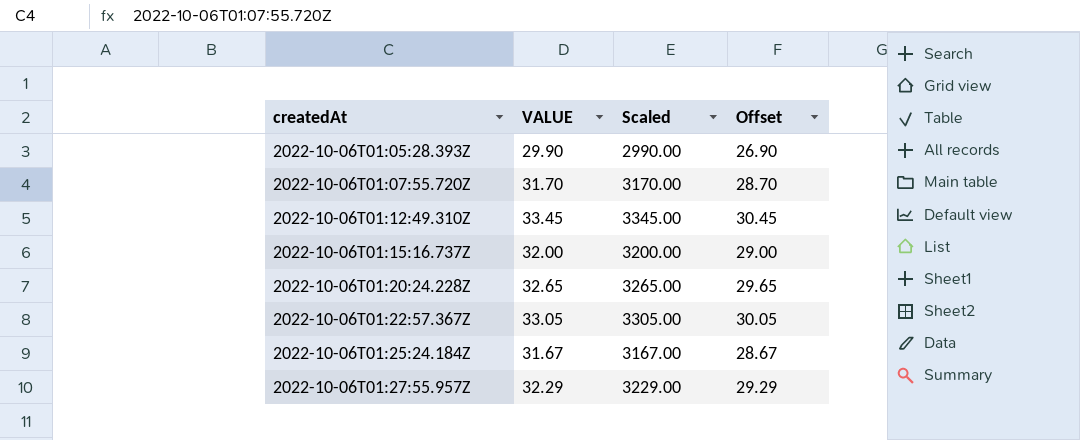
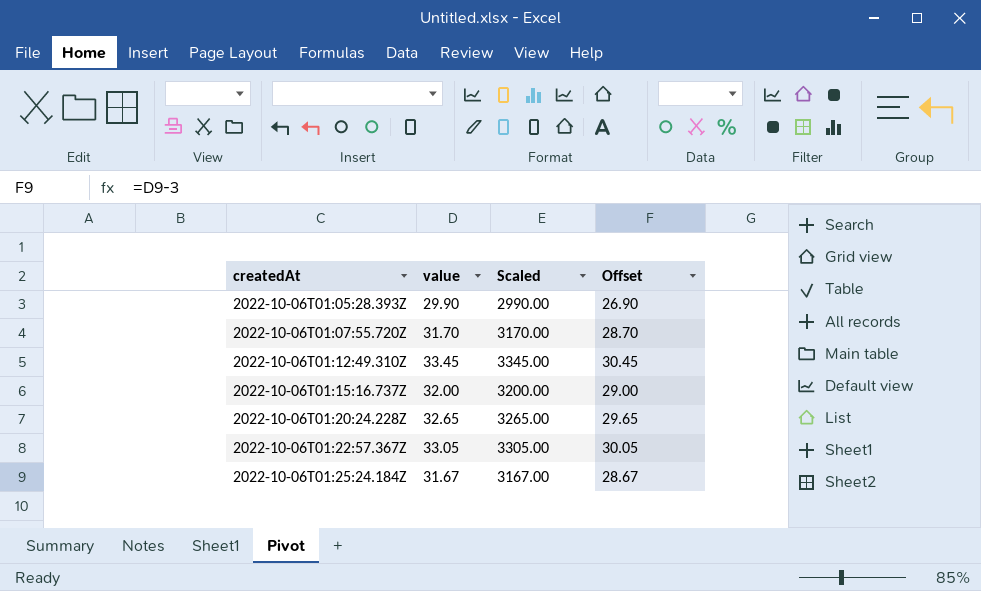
column name: VALUE -> value
row 2022-10-06T01:27:55.957Z: 32.29 | 3229.00 | 29.29 -> none

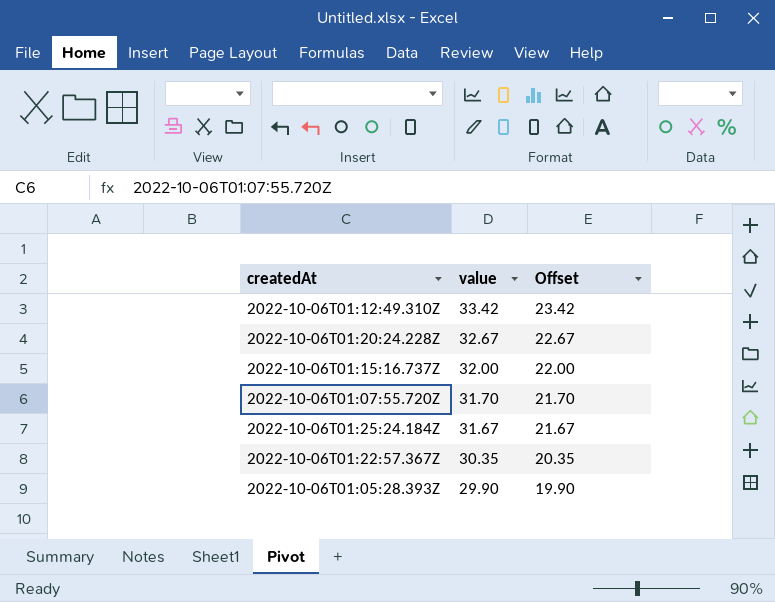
row order: createdAt ascending -> value descending
column Scaled | formula: [value] * 100 -> none
column Offset | formula: [value] - 3 -> [value] - 10
2022-10-06T01:12:49.310Z | value: 33.45 -> 33.42
2022-10-06T01:20:24.228Z | value: 32.65 -> 32.67
2022-10-06T01:22:57.367Z | value: 33.05 -> 30.35

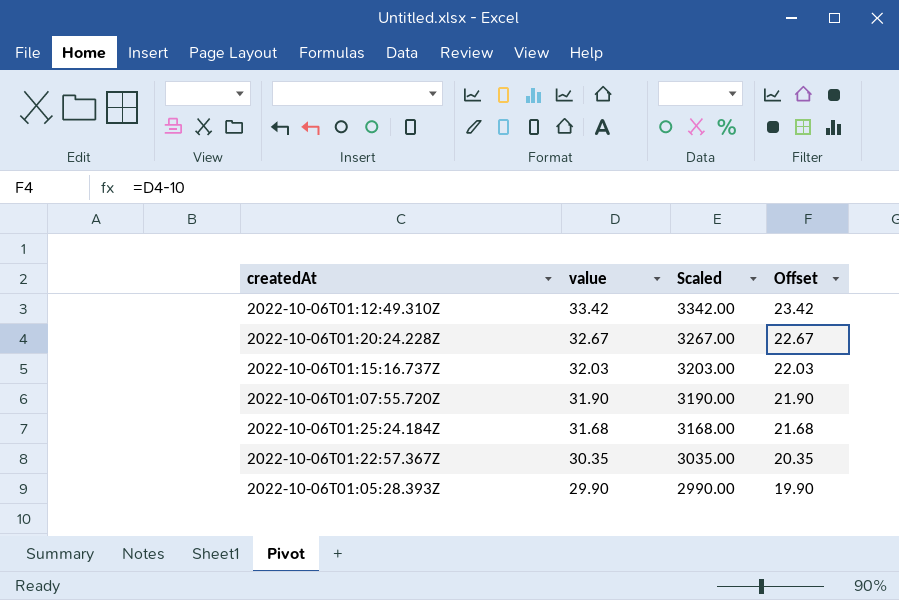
column Scaled | formula: none -> [value] * 100
2022-10-06T01:15:16.737Z | value: 32.00 -> 32.03
2022-10-06T01:15:16.737Z | Offset: 22.00 -> 22.03
2022-10-06T01:07:55.720Z | value: 31.70 -> 31.90
2022-10-06T01:07:55.720Z | Offset: 21.70 -> 21.90
2022-10-06T01:25:24.184Z | value: 31.67 -> 31.68
2022-10-06T01:25:24.184Z | Offset: 21.67 -> 21.68

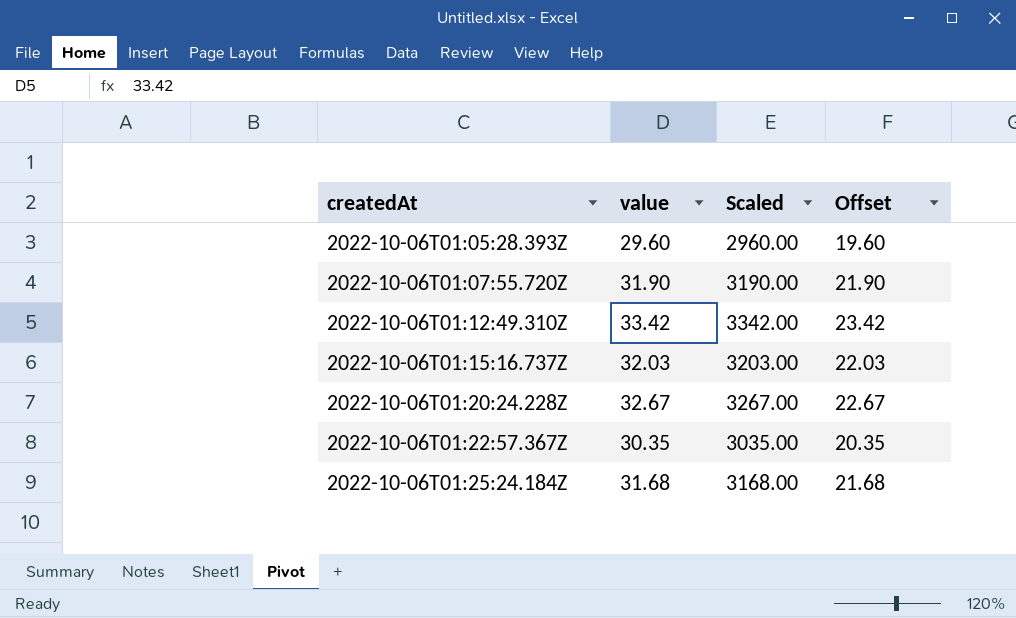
row order: value descending -> createdAt ascending
2022-10-06T01:05:28.393Z | value: 29.90 -> 29.60
2022-10-06T01:05:28.393Z | Scaled: 2990.00 -> 2960.00
2022-10-06T01:05:28.393Z | Offset: 19.90 -> 19.60

